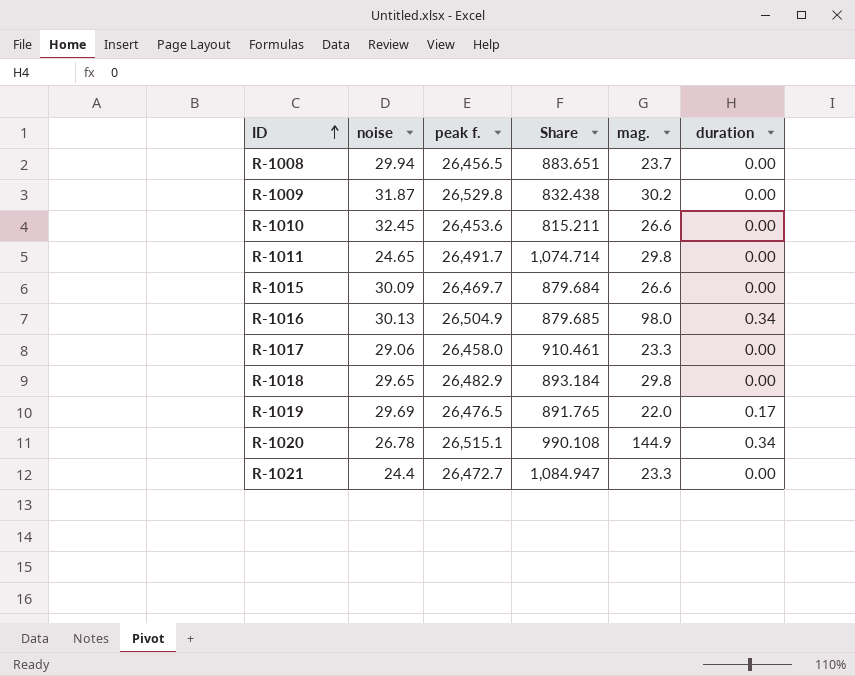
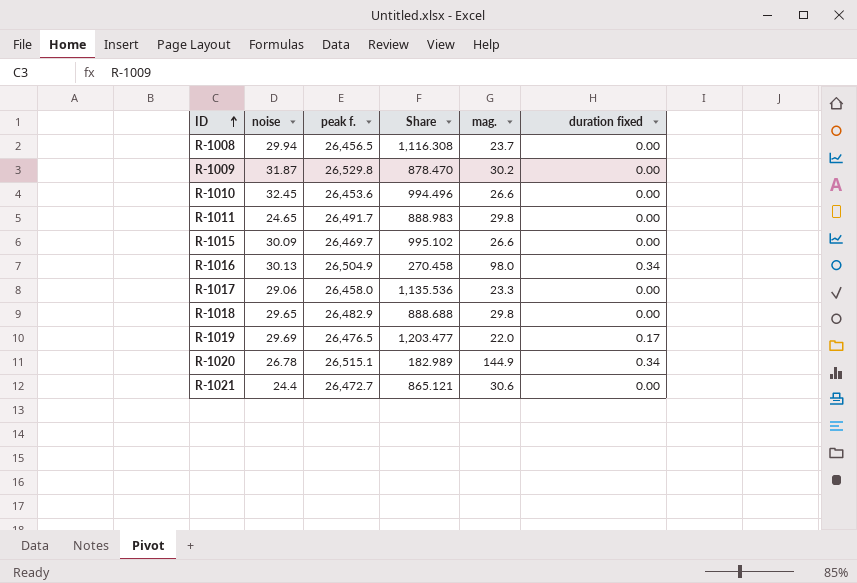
column Share | formula: [peak f.] / [noise] -> [peak f.] / [mag.]
column name: duration -> duration fixed
R-1021 | mag.: 23.3 -> 30.6

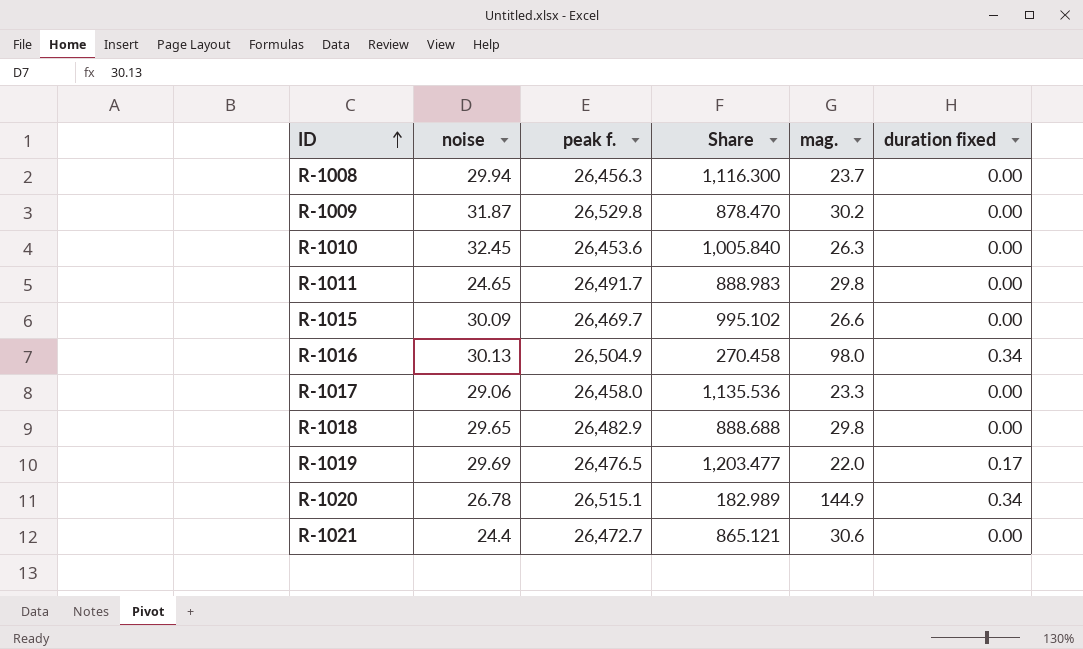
R-1008 | peak f.: 26,456.5 -> 26,456.3
R-1008 | Share: 1,116.308 -> 1,116.300
R-1010 | Share: 994.496 -> 1,005.840
R-1010 | mag.: 26.6 -> 26.3

